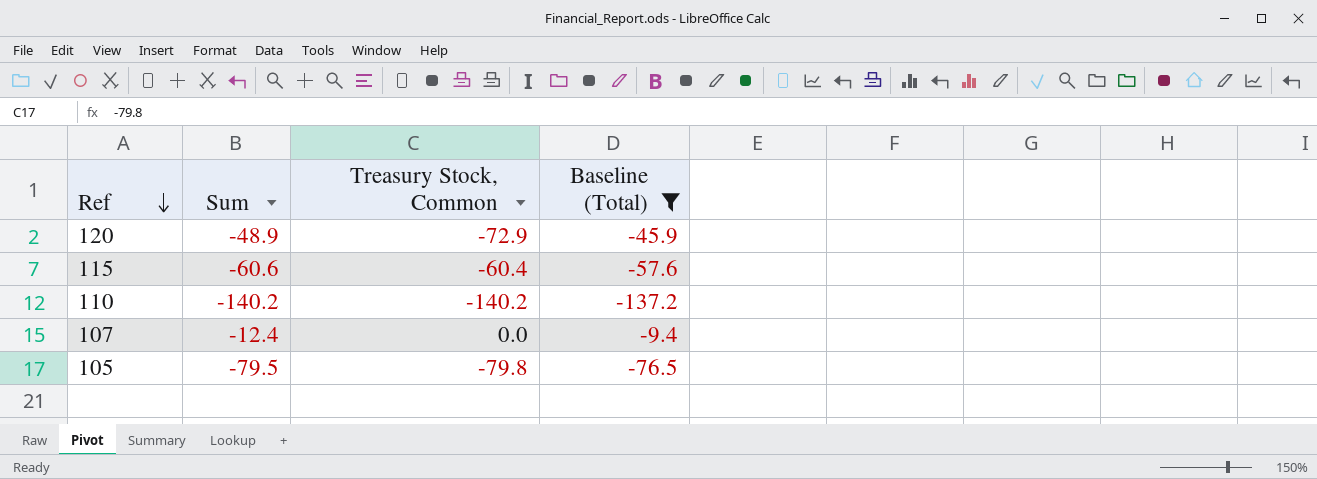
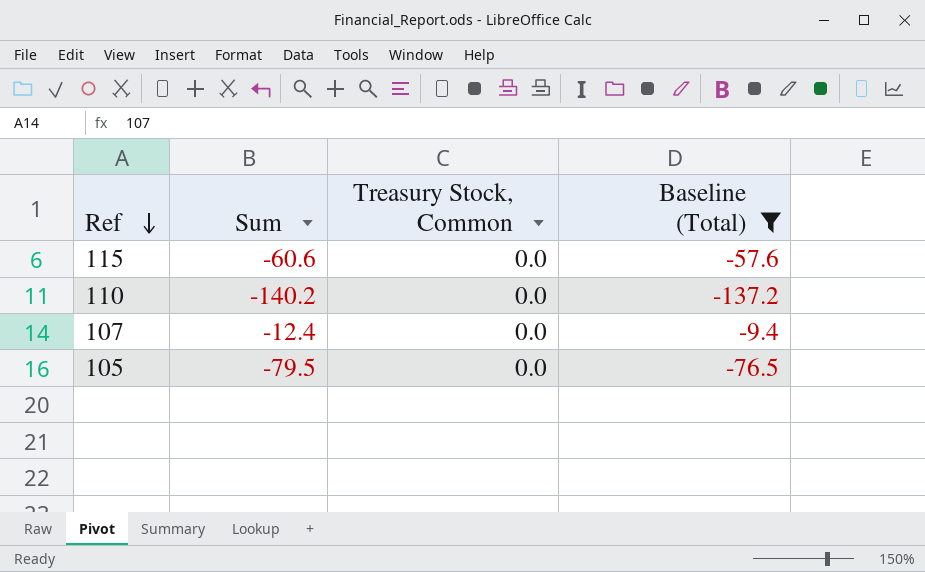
row 120: -48.9 | -72.9 | -45.9 -> none
115 | Treasury Stock, Common: -60.4 -> 0.0
110 | Treasury Stock, Common: -140.2 -> 0.0
105 | Treasury Stock, Common: -79.8 -> 0.0

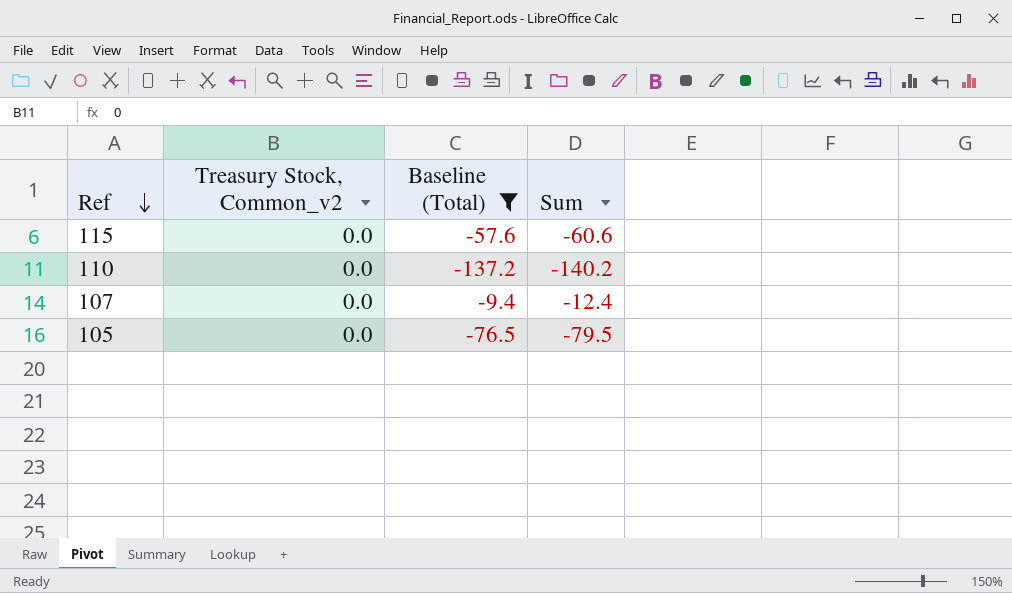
column name: Treasury Stock, Common -> Treasury Stock, Common_v2
column Sum | position: 2 -> 4

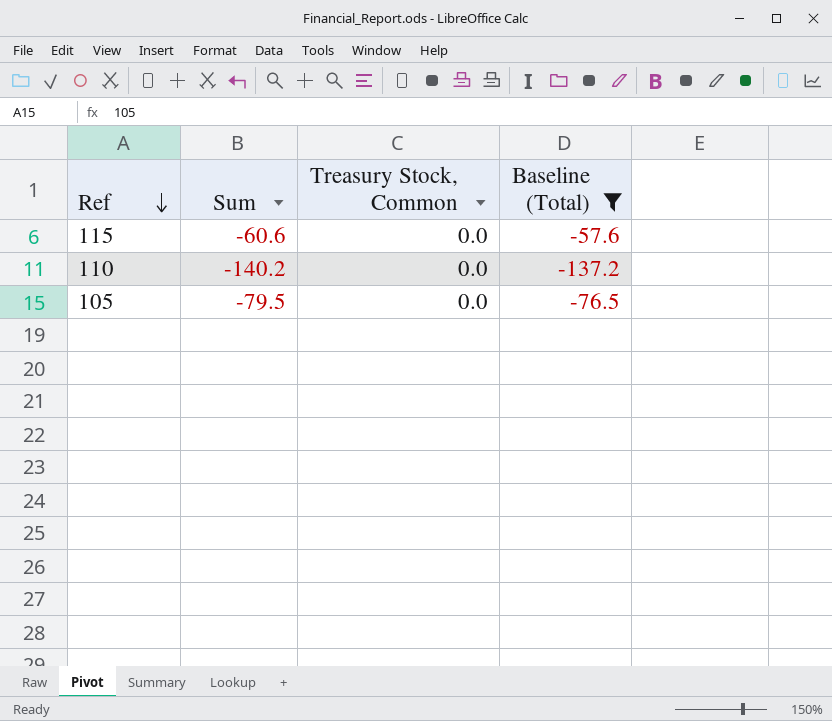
column Sum | position: 4 -> 2
column name: Treasury Stock, Common_v2 -> Treasury Stock, Common
row 107: 0.0 | -9.4 | -12.4 -> none

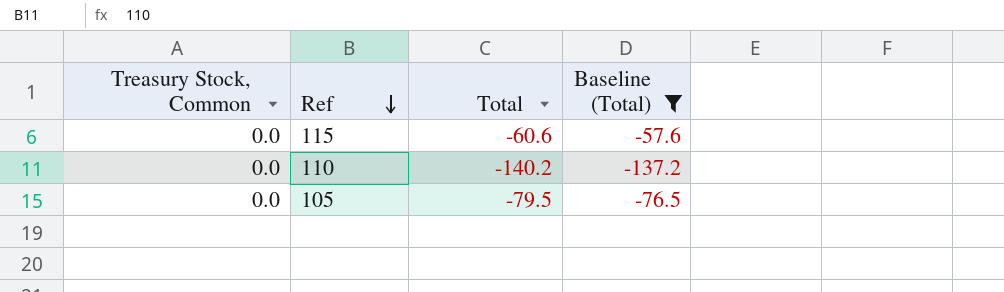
column Treasury Stock, Common | position: 3 -> 1
column name: Sum -> Total

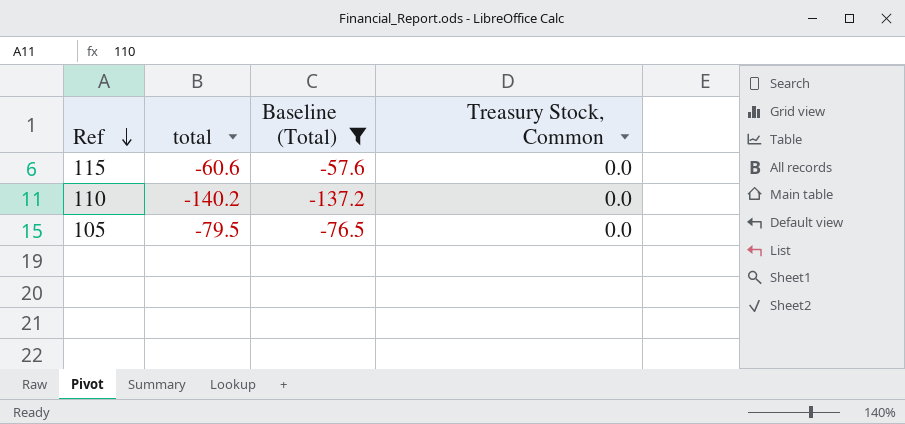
column name: Total -> total
column Treasury Stock, Common | position: 1 -> 4

